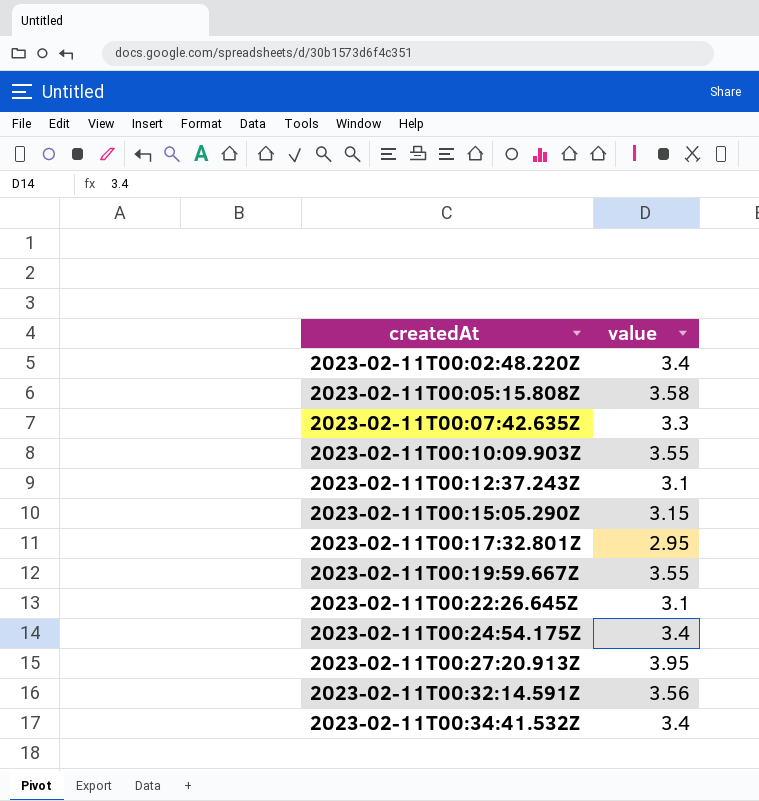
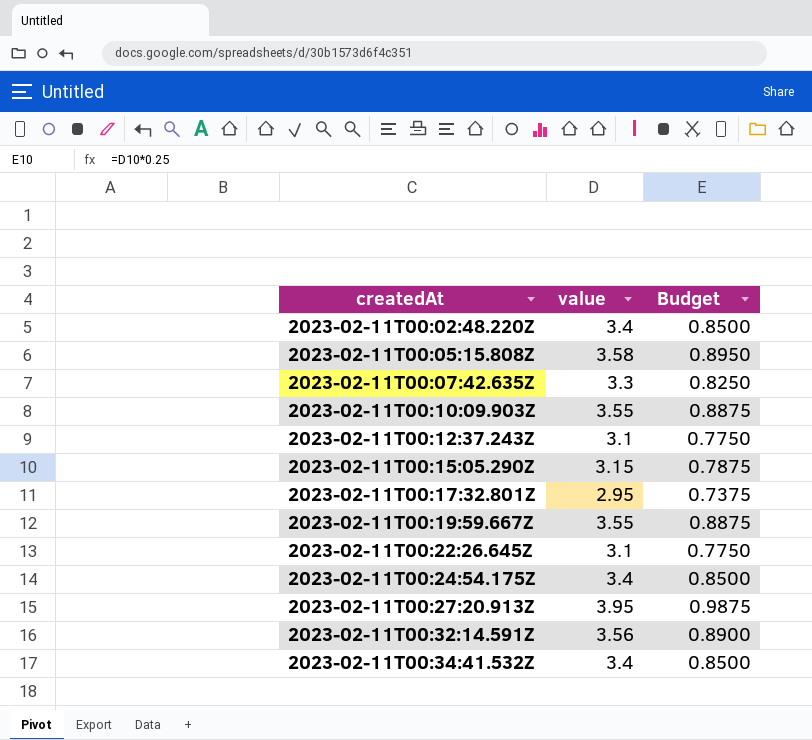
column Budget | formula: none -> [value] * 0.25

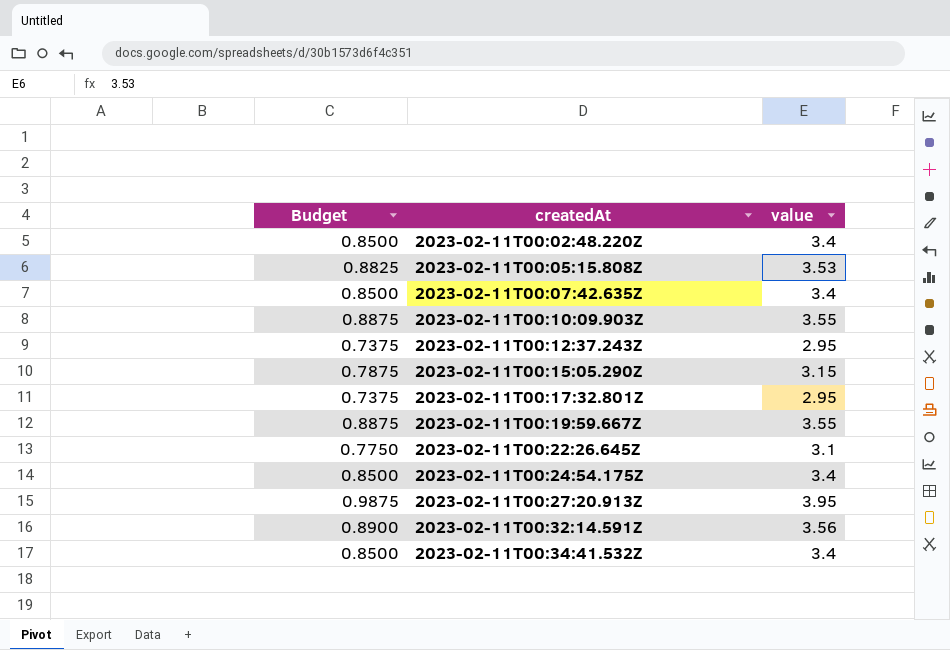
column Budget | position: 3 -> 1
2023-02-11T00:05:15.808Z | Budget: 0.8950 -> 0.8825
2023-02-11T00:05:15.808Z | value: 3.58 -> 3.53
2023-02-11T00:07:42.635Z | Budget: 0.8250 -> 0.8500
2023-02-11T00:07:42.635Z | value: 3.3 -> 3.4
2023-02-11T00:12:37.243Z | Budget: 0.7750 -> 0.7375
2023-02-11T00:12:37.243Z | value: 3.1 -> 2.95

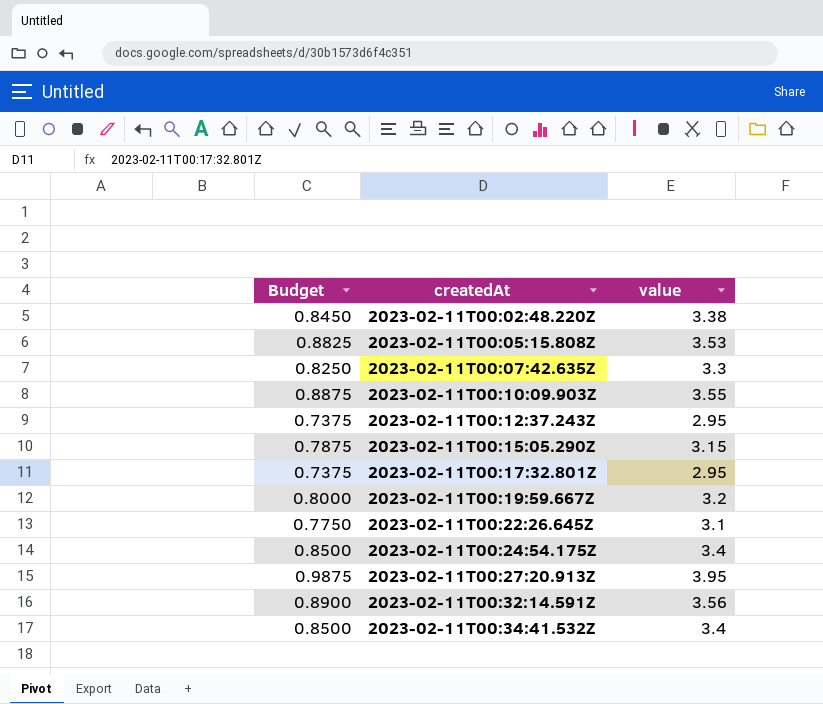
2023-02-11T00:02:48.220Z | Budget: 0.8500 -> 0.8450
2023-02-11T00:02:48.220Z | value: 3.4 -> 3.38
2023-02-11T00:07:42.635Z | Budget: 0.8500 -> 0.8250
2023-02-11T00:07:42.635Z | value: 3.4 -> 3.3
2023-02-11T00:19:59.667Z | Budget: 0.8875 -> 0.8000
2023-02-11T00:19:59.667Z | value: 3.55 -> 3.2

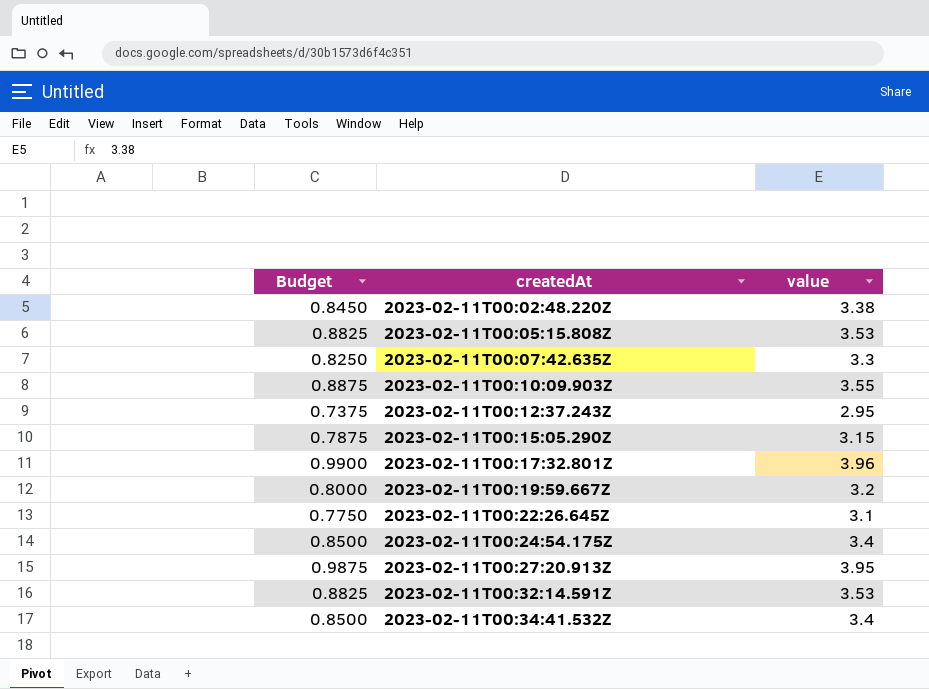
2023-02-11T00:17:32.801Z | Budget: 0.7375 -> 0.9900
2023-02-11T00:17:32.801Z | value: 2.95 -> 3.96
2023-02-11T00:32:14.591Z | Budget: 0.8900 -> 0.8825
2023-02-11T00:32:14.591Z | value: 3.56 -> 3.53

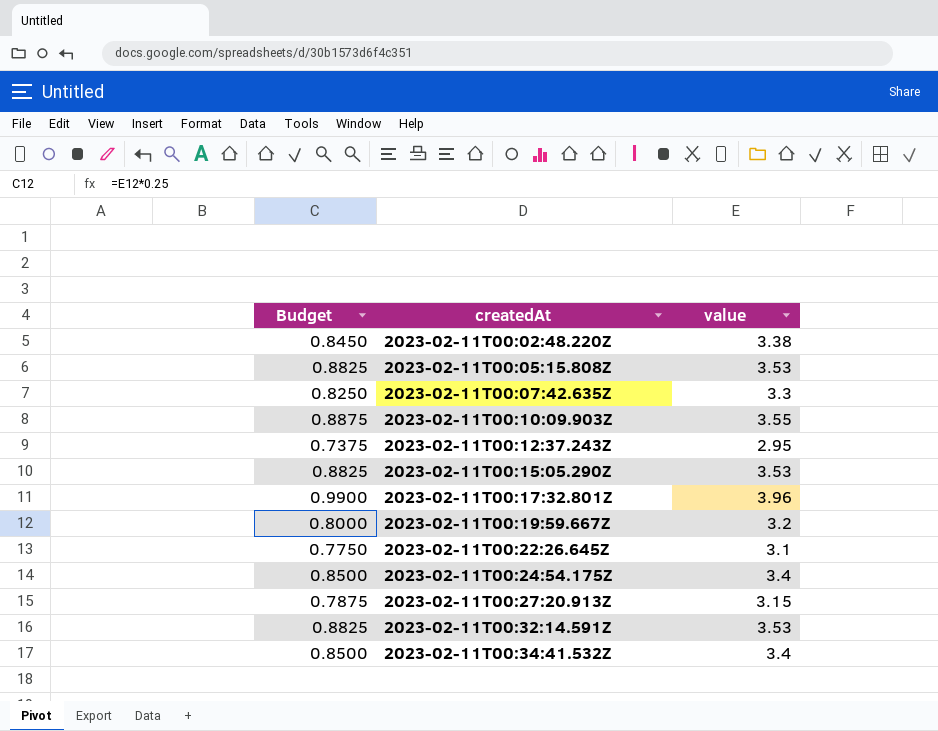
2023-02-11T00:15:05.290Z | Budget: 0.7875 -> 0.8825
2023-02-11T00:15:05.290Z | value: 3.15 -> 3.53
2023-02-11T00:27:20.913Z | Budget: 0.9875 -> 0.7875
2023-02-11T00:27:20.913Z | value: 3.95 -> 3.15

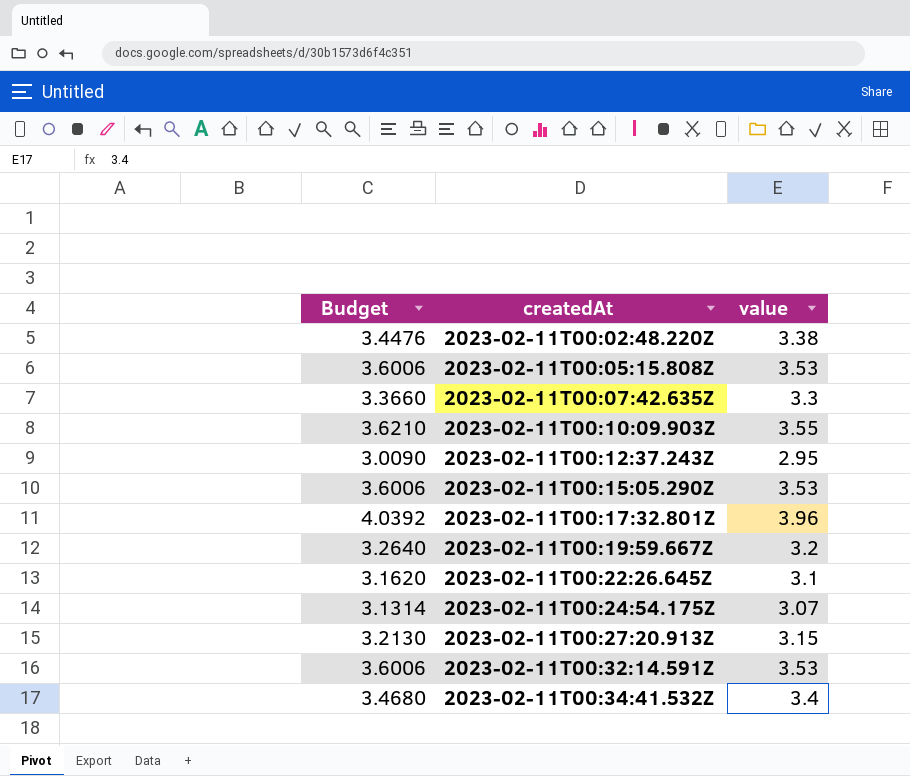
column Budget | formula: [value] * 0.25 -> [value] * 1.02
2023-02-11T00:24:54.175Z | value: 3.4 -> 3.07

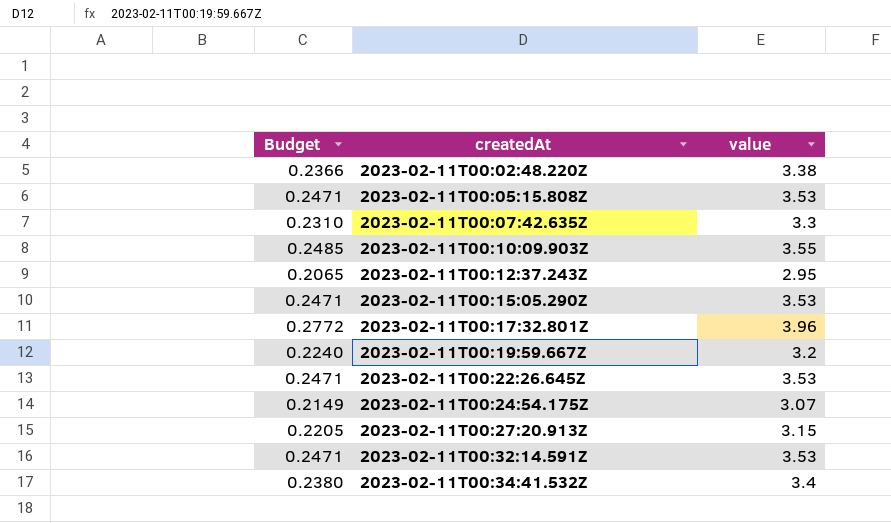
column Budget | formula: [value] * 1.02 -> [value] * 0.07
2023-02-11T00:22:26.645Z | value: 3.1 -> 3.53

